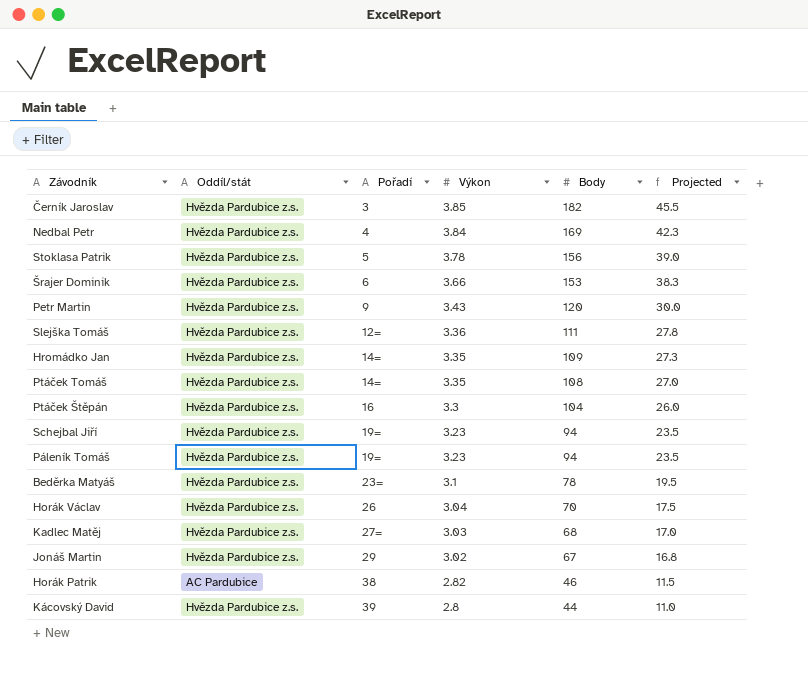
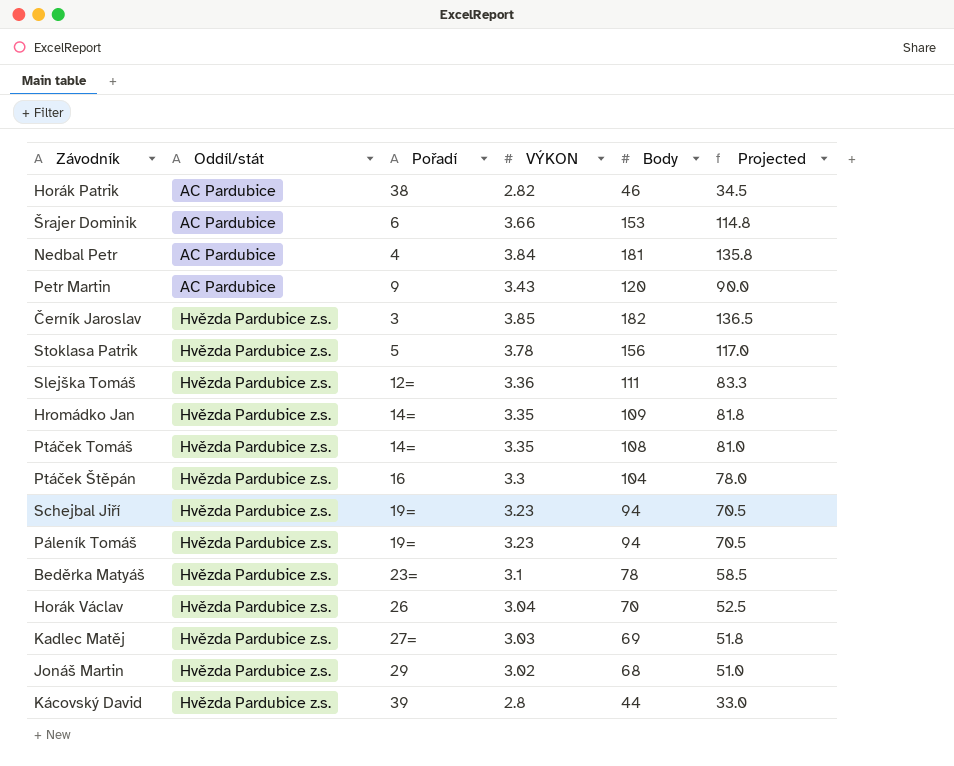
row order: Pořadí ascending -> Oddíl/stát ascending
column name: Výkon -> VÝKON
column Projected | formula: [Body] * 0.25 -> [Body] * 0.75
Šrajer Dominik | Oddíl/stát: Hvězda Pardubice z.s. -> AC Pardubice
Nedbal Petr | Oddíl/stát: Hvězda Pardubice z.s. -> AC Pardubice
Nedbal Petr | Body: 169 -> 181
Petr Martin | Oddíl/stát: Hvězda Pardubice z.s. -> AC Pardubice
Kadlec Matěj | Body: 68 -> 69
Jonáš Martin | Body: 67 -> 68

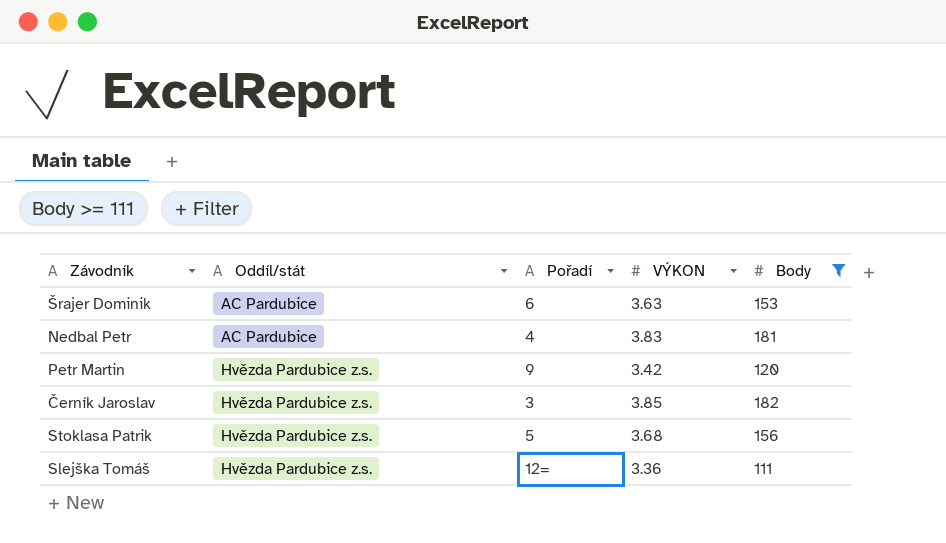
filter: none -> Body >= 111
column Projected | formula: [Body] * 0.75 -> none
Šrajer Dominik | VÝKON: 3.66 -> 3.63
Nedbal Petr | VÝKON: 3.84 -> 3.83
Petr Martin | Oddíl/stát: AC Pardubice -> Hvězda Pardubice z.s.
Petr Martin | VÝKON: 3.43 -> 3.42
Stoklasa Patrik | VÝKON: 3.78 -> 3.68

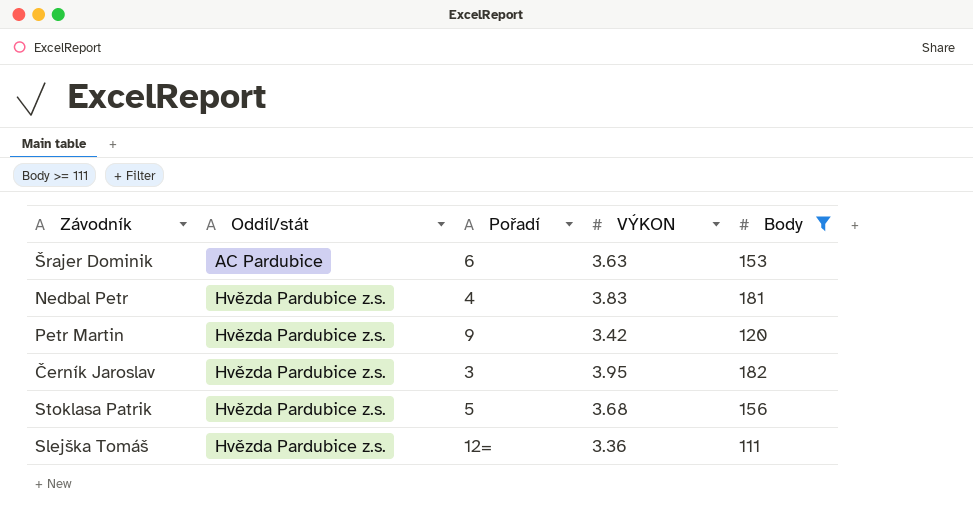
Nedbal Petr | Oddíl/stát: AC Pardubice -> Hvězda Pardubice z.s.
Černík Jaroslav | VÝKON: 3.85 -> 3.95

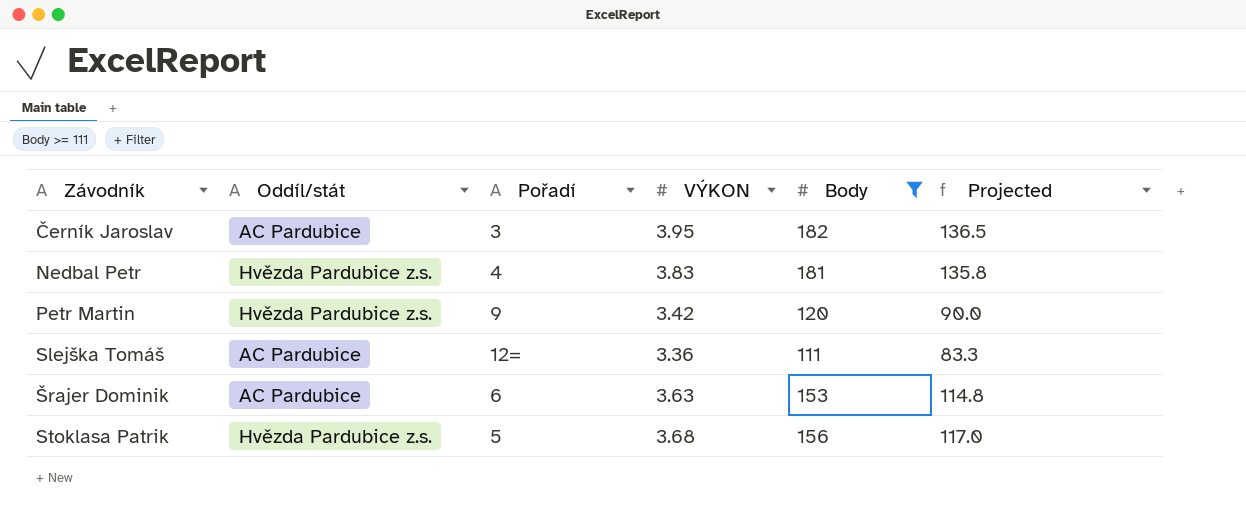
row order: Oddíl/stát ascending -> Závodník ascending
column Projected | formula: none -> [Body] * 0.75
Černík Jaroslav | Oddíl/stát: Hvězda Pardubice z.s. -> AC Pardubice
Slejška Tomáš | Oddíl/stát: Hvězda Pardubice z.s. -> AC Pardubice

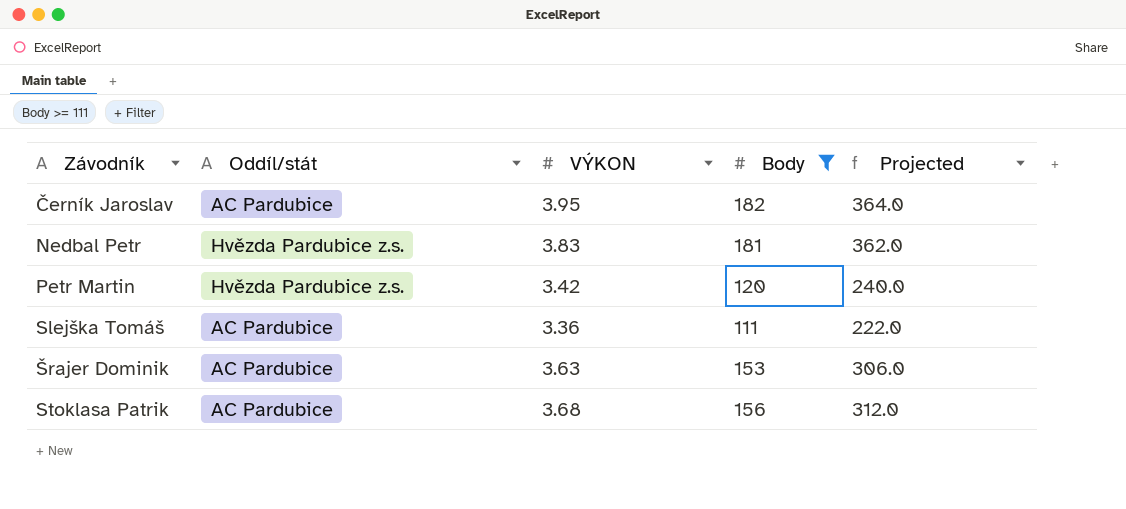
column Pořadí | position: 3 -> none
column Projected | formula: [Body] * 0.75 -> [Body] * 2
Stoklasa Patrik | Oddíl/stát: Hvězda Pardubice z.s. -> AC Pardubice

